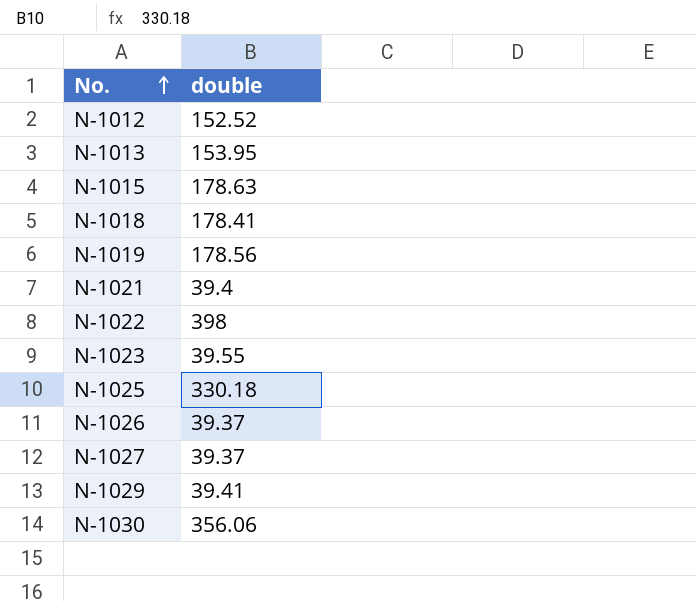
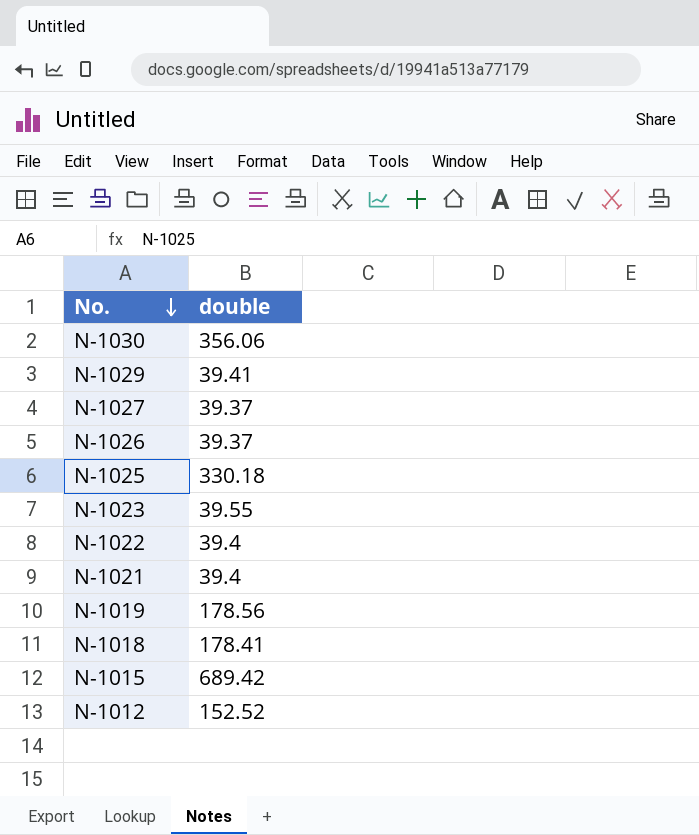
row order: No. ascending -> No. descending
row N-1013: 153.95 -> none
N-1022 | double: 398 -> 39.4
N-1015 | double: 178.63 -> 689.42

